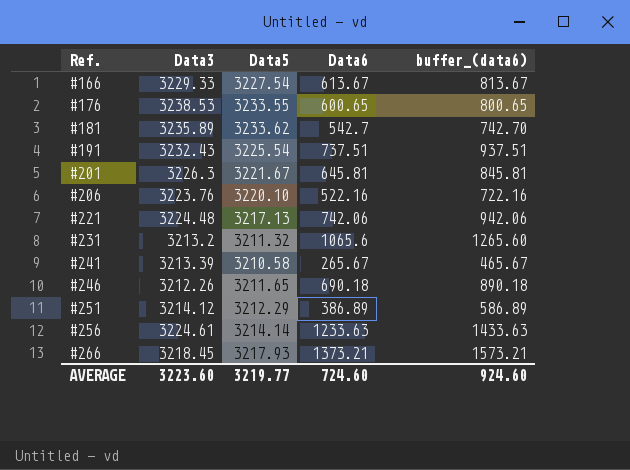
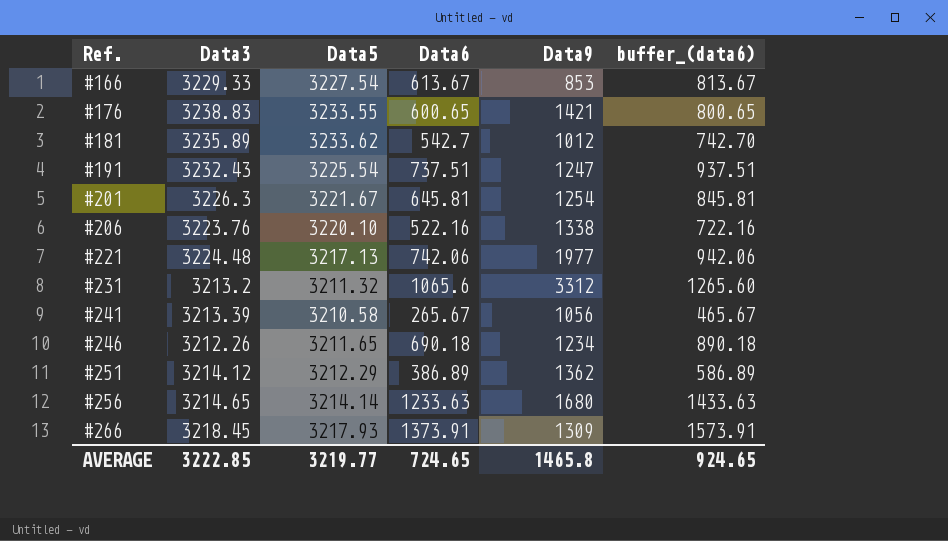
column Data9 | position: none -> 5
#176 | Data3: 3238.53 -> 3238.83
#256 | Data3: 3224.61 -> 3214.65
#266 | Data6: 1373.21 -> 1373.91
#266 | buffer_(data6): 1573.21 -> 1573.91
AVERAGE | Data3: 3223.60 -> 3222.85
AVERAGE | Data6: 724.60 -> 724.65
AVERAGE | buffer_(data6): 924.60 -> 924.65

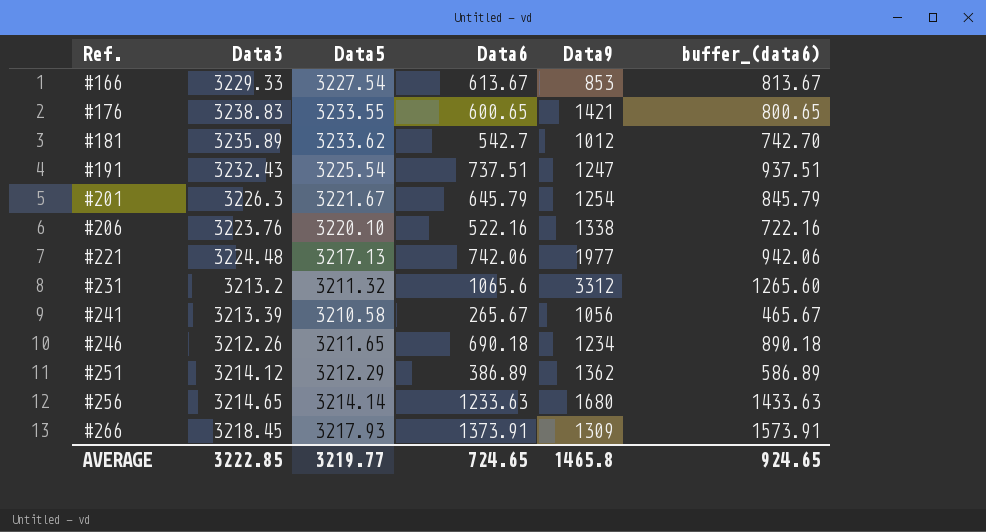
#201 | Data6: 645.81 -> 645.79
#201 | buffer_(data6): 845.81 -> 845.79

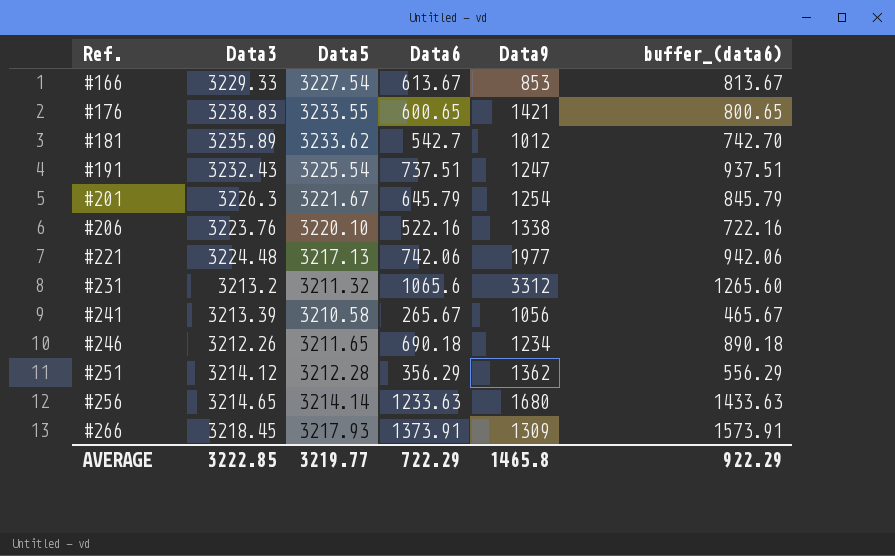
#251 | Data5: 3212.29 -> 3212.28
#251 | Data6: 386.89 -> 356.29
#251 | buffer_(data6): 586.89 -> 556.29
AVERAGE | Data6: 724.65 -> 722.29
AVERAGE | buffer_(data6): 924.65 -> 922.29

